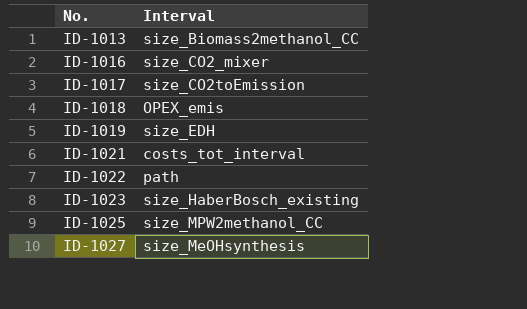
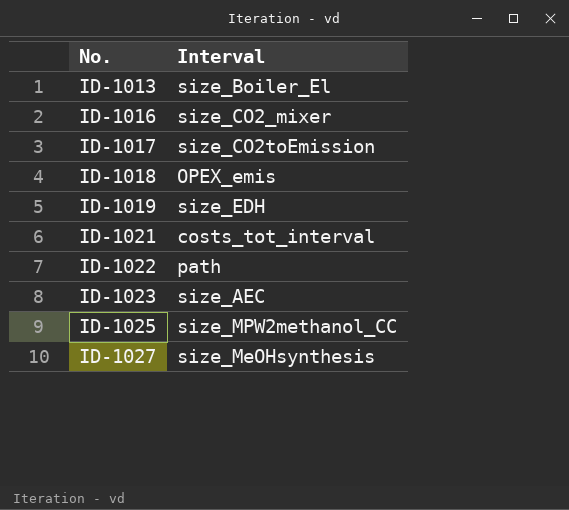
ID-1013 | Interval: size_Biomass2methanol_CC -> size_Boiler_El
ID-1023 | Interval: size_HaberBosch_existing -> size_AEC

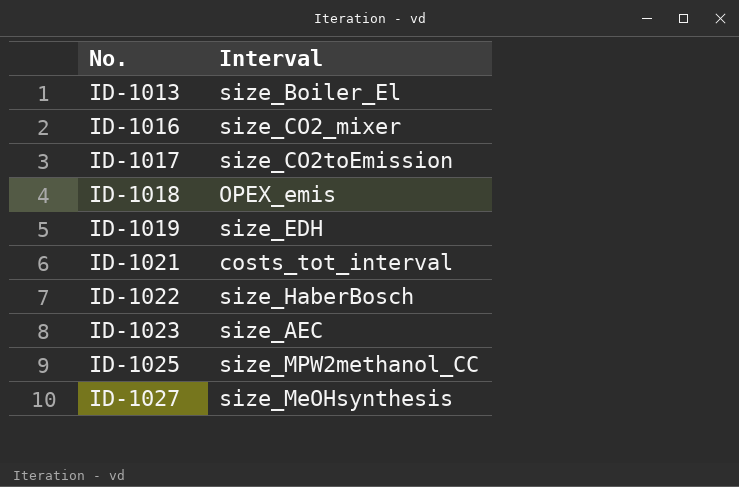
ID-1022 | Interval: path -> size_HaberBosch

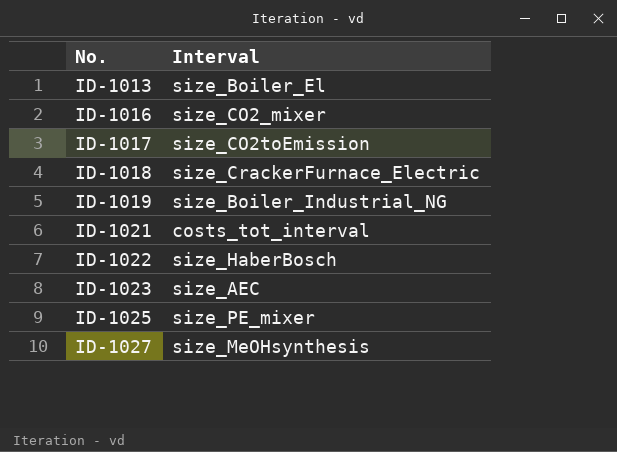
ID-1018 | Interval: OPEX_emis -> size_CrackerFurnace_Electric
ID-1019 | Interval: size_EDH -> size_Boiler_Industrial_NG
ID-1025 | Interval: size_MPW2methanol_CC -> size_PE_mixer

